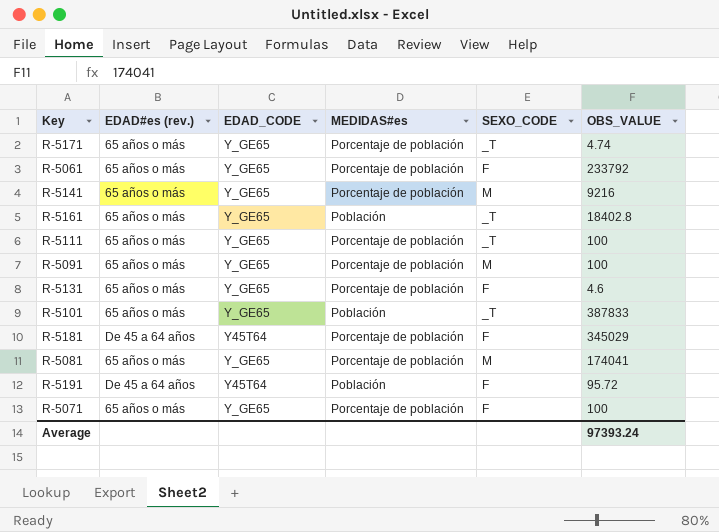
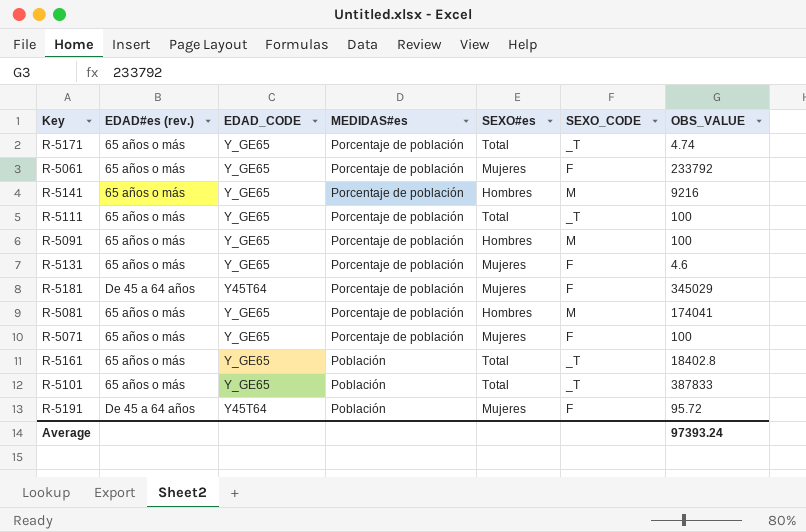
row order: none -> MEDIDAS#es descending
column SEXO#es | position: none -> 5

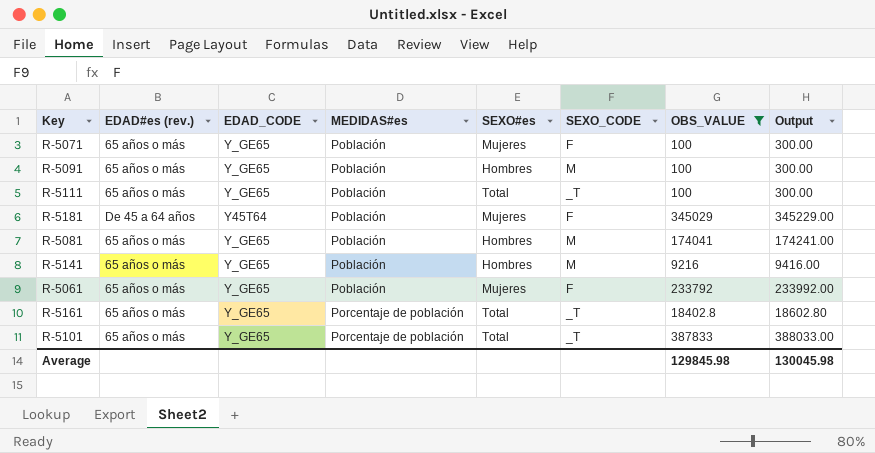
filter: none -> OBS_VALUE >= 100
row order: MEDIDAS#es descending -> MEDIDAS#es ascending
column Output | formula: none -> [OBS_VALUE] + 200
R-5071 | MEDIDAS#es: Porcentaje de población -> Población
R-5091 | MEDIDAS#es: Porcentaje de población -> Población
R-5111 | MEDIDAS#es: Porcentaje de población -> Población
R-5181 | MEDIDAS#es: Porcentaje de población -> Población
R-5081 | MEDIDAS#es: Porcentaje de población -> Población
R-5141 | MEDIDAS#es: Porcentaje de población -> Población
R-5061 | MEDIDAS#es: Porcentaje de población -> Población
R-5161 | MEDIDAS#es: Población -> Porcentaje de población
R-5101 | MEDIDAS#es: Población -> Porcentaje de población
Average | OBS_VALUE: 97393.24 -> 129845.98

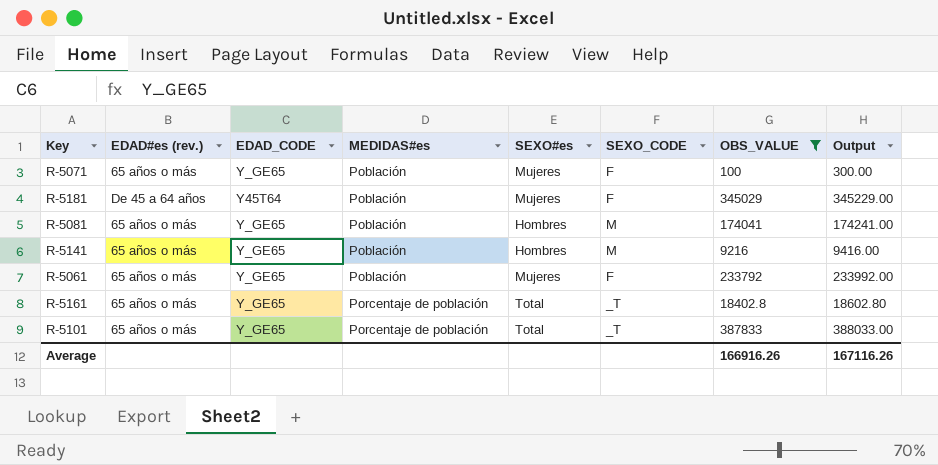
row R-5091: 65 años o más | Y_GE65 | Población | Hombres | M | 100 | 300.00 -> none
row R-5111: 65 años o más | Y_GE65 | Población | Total | _T | 100 | 300.00 -> none
Average | OBS_VALUE: 129845.98 -> 166916.26
Average | Output: 130045.98 -> 167116.26

